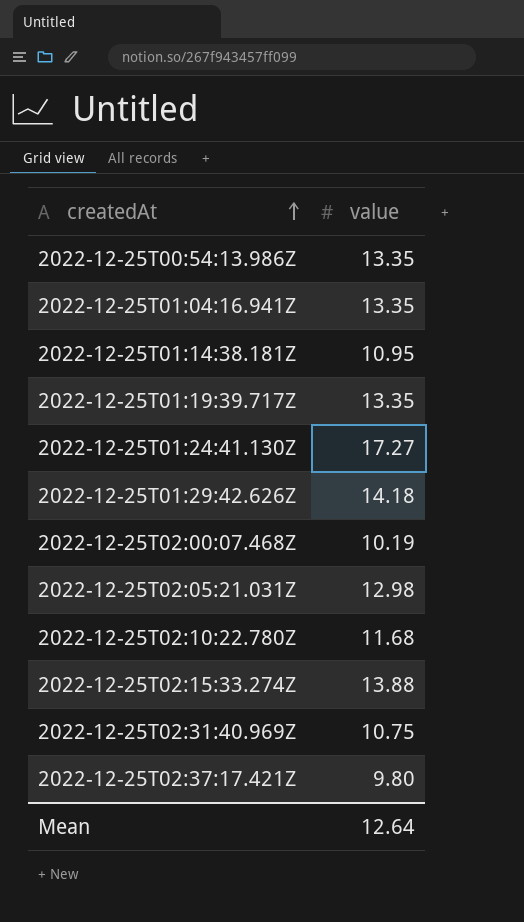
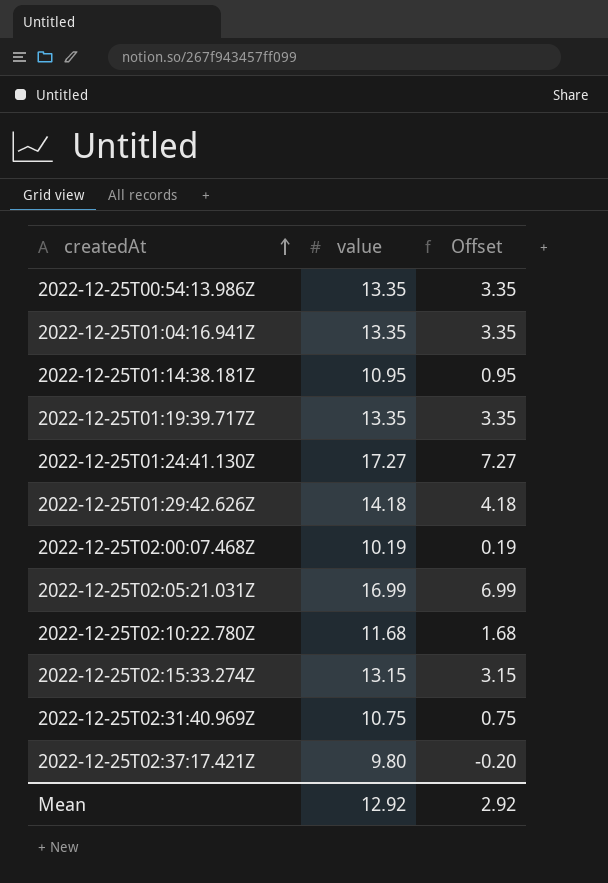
column Offset | formula: none -> [value] - 10
2022-12-25T02:05:21.031Z | value: 12.98 -> 16.99
2022-12-25T02:15:33.274Z | value: 13.88 -> 13.15
Mean | value: 12.64 -> 12.92

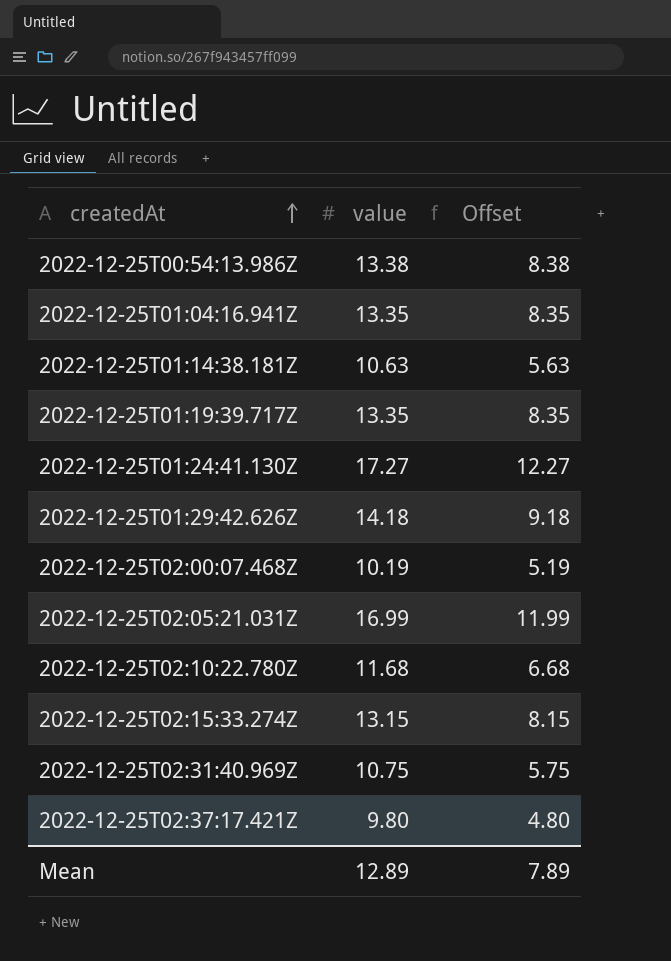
column Offset | formula: [value] - 10 -> [value] - 5
2022-12-25T00:54:13.986Z | value: 13.35 -> 13.38
2022-12-25T01:14:38.181Z | value: 10.95 -> 10.63
Mean | value: 12.92 -> 12.89
Mean | Offset: 2.92 -> 7.89

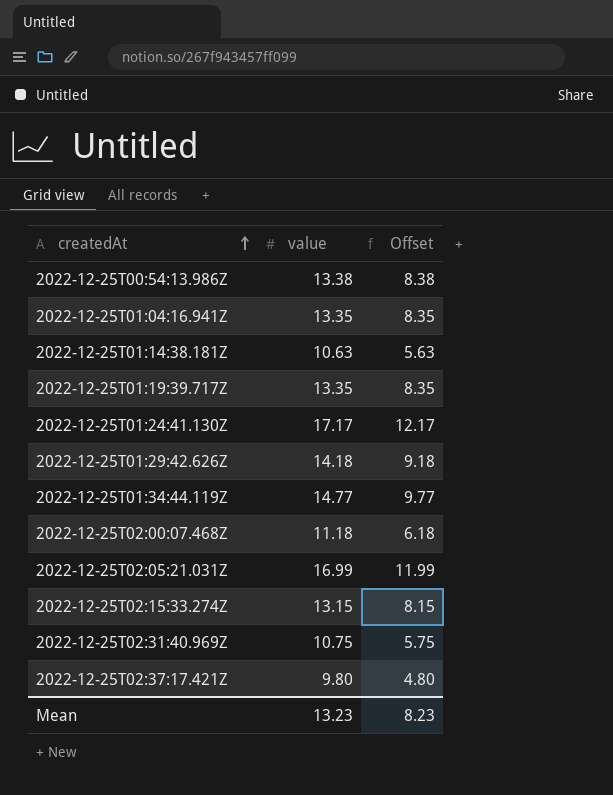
row 2022-12-25T02:10:22.780Z: 11.68 | 6.68 -> none
2022-12-25T01:24:41.130Z | value: 17.27 -> 17.17
2022-12-25T01:24:41.130Z | Offset: 12.27 -> 12.17
row 2022-12-25T01:34:44.119Z: none -> 14.77 | 9.77
2022-12-25T02:00:07.468Z | value: 10.19 -> 11.18
2022-12-25T02:00:07.468Z | Offset: 5.19 -> 6.18
Mean | value: 12.89 -> 13.23
Mean | Offset: 7.89 -> 8.23

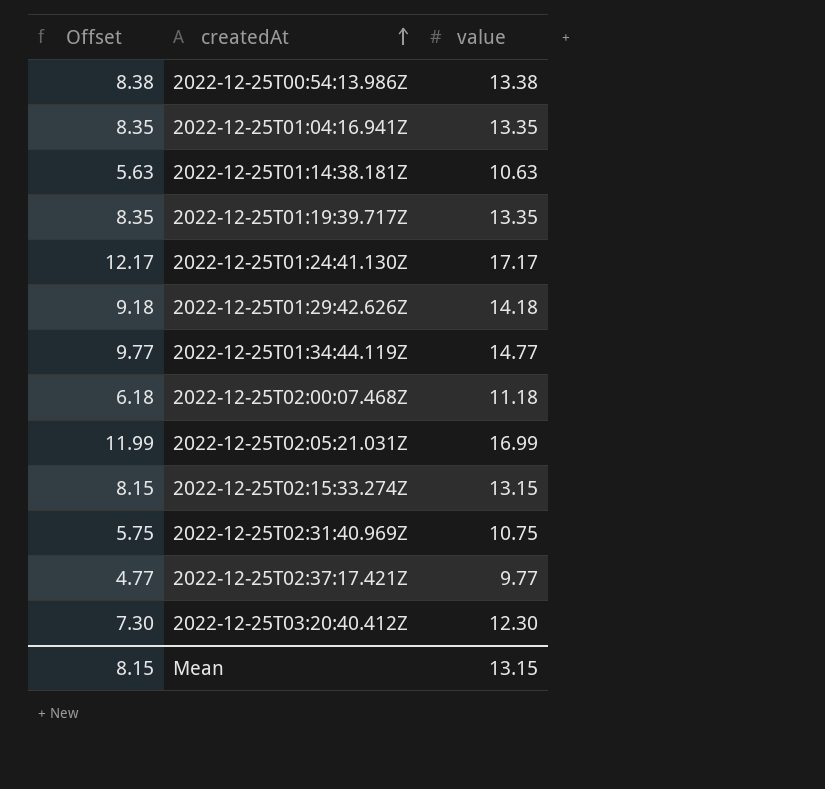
column Offset | position: 3 -> 1
2022-12-25T02:37:17.421Z | Offset: 4.80 -> 4.77
2022-12-25T02:37:17.421Z | value: 9.80 -> 9.77
row 2022-12-25T03:20:40.412Z: none -> 7.30 | 12.30
Mean | Offset: 8.23 -> 8.15
Mean | value: 13.23 -> 13.15

